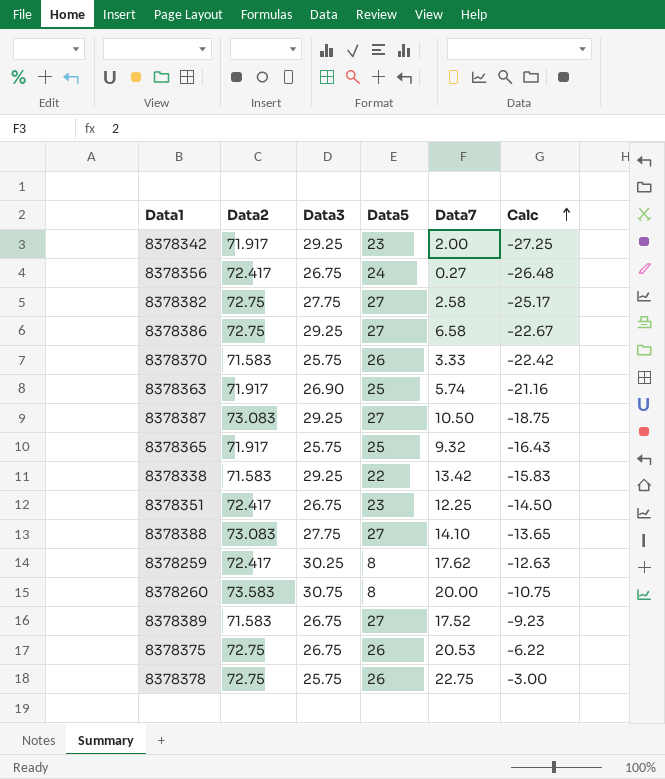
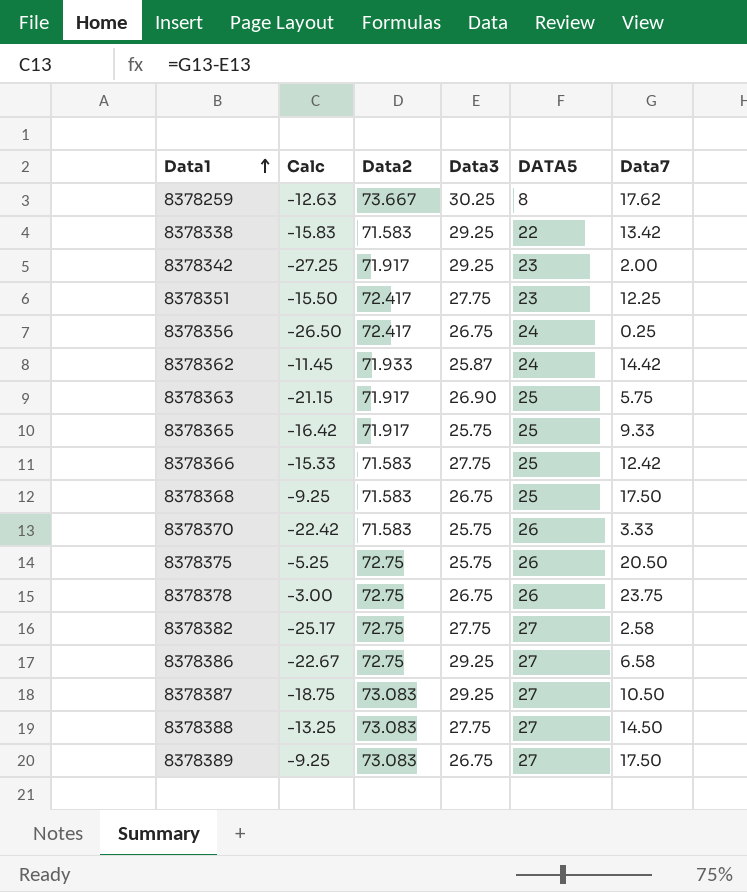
row order: Calc ascending -> Data1 ascending
column Calc | position: 6 -> 2
column name: Data5 -> DATA5
row 8378260: 73.583 | 30.75 | 8 | 20.00 | -10.75 -> none
8378259 | Data2: 72.417 -> 73.667
8378351 | Calc: -14.50 -> -15.50
8378351 | Data3: 26.75 -> 27.75
8378356 | Calc: -26.48 -> -26.50
8378356 | Data7: 0.27 -> 0.25
row 8378362: none -> -11.45 | 71.933 | 25.87 | 24 | 14.42
8378363 | Calc: -21.16 -> -21.15
8378363 | Data7: 5.74 -> 5.75
8378365 | Calc: -16.43 -> -16.42
8378365 | Data7: 9.32 -> 9.33
row 8378366: none -> -15.33 | 71.583 | 27.75 | 25 | 12.42
row 8378368: none -> -9.25 | 71.583 | 26.75 | 25 | 17.50
8378375 | Calc: -6.22 -> -5.25
8378375 | Data3: 26.75 -> 25.75
8378375 | Data7: 20.53 -> 20.50
8378378 | Data3: 25.75 -> 26.75
8378378 | Data7: 22.75 -> 23.75
8378388 | Calc: -13.65 -> -13.25
8378388 | Data7: 14.10 -> 14.50
8378389 | Calc: -9.23 -> -9.25
8378389 | Data2: 71.583 -> 73.083
8378389 | Data7: 17.52 -> 17.50

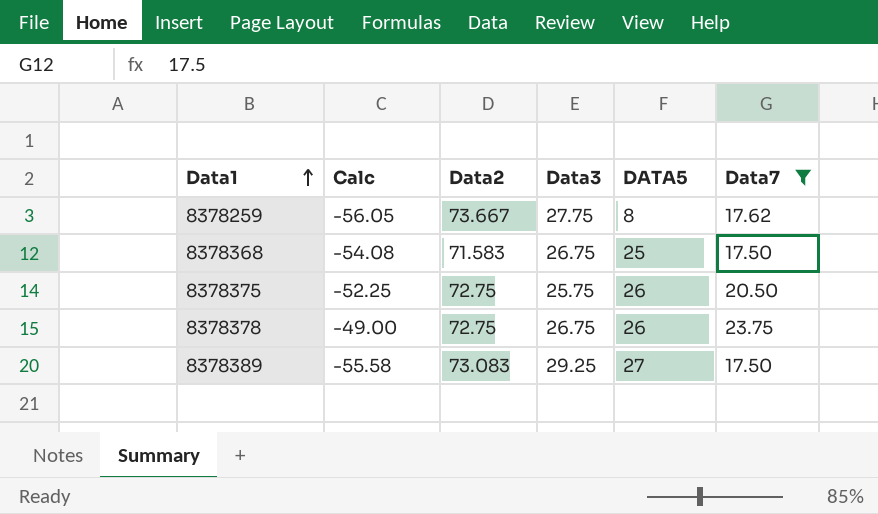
filter: none -> Data7 >= 17.50
column Calc | formula: [Data7] - [Data3] -> [Data7] - [Data2]
8378259 | Data3: 30.25 -> 27.75
8378389 | Data3: 26.75 -> 29.25

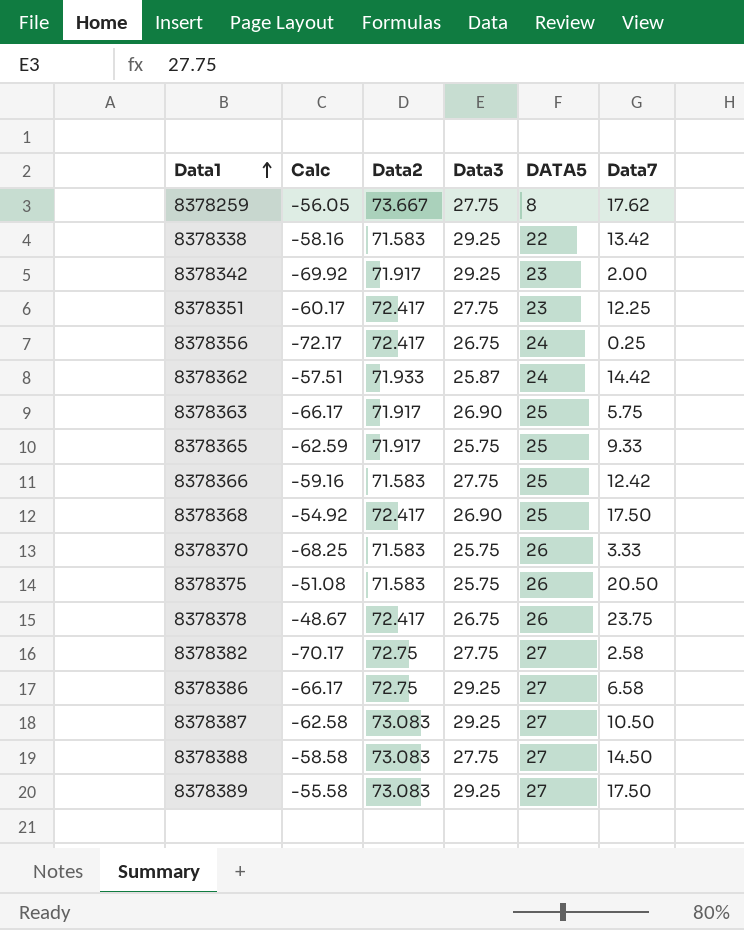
filter: Data7 >= 17.50 -> none
8378368 | Calc: -54.08 -> -54.92
8378368 | Data2: 71.583 -> 72.417
8378368 | Data3: 26.75 -> 26.90
8378375 | Calc: -52.25 -> -51.08
8378375 | Data2: 72.75 -> 71.583
8378378 | Calc: -49.00 -> -48.67
8378378 | Data2: 72.75 -> 72.417

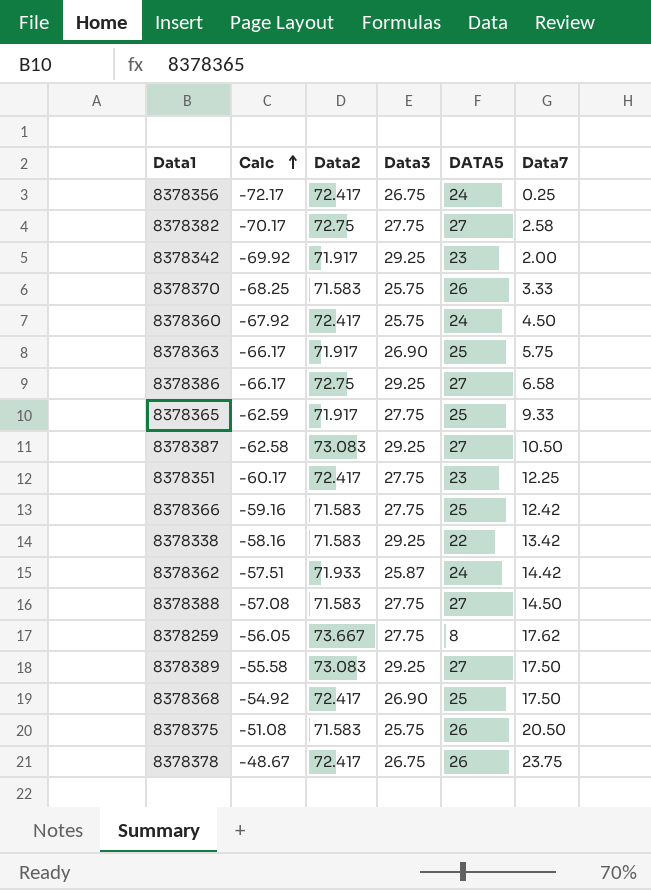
row order: Data1 ascending -> Calc ascending
row 8378360: none -> -67.92 | 72.417 | 25.75 | 24 | 4.50
8378365 | Data3: 25.75 -> 27.75
8378388 | Calc: -58.58 -> -57.08
8378388 | Data2: 73.083 -> 71.583

